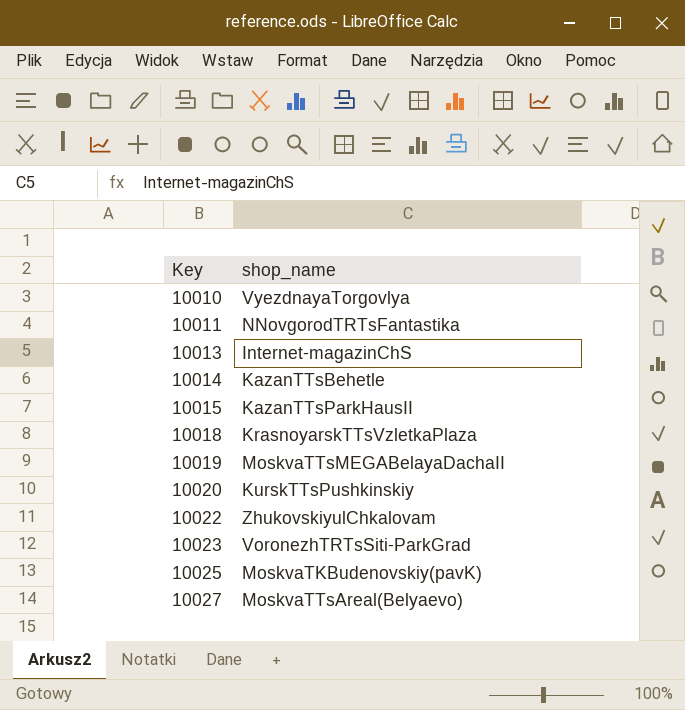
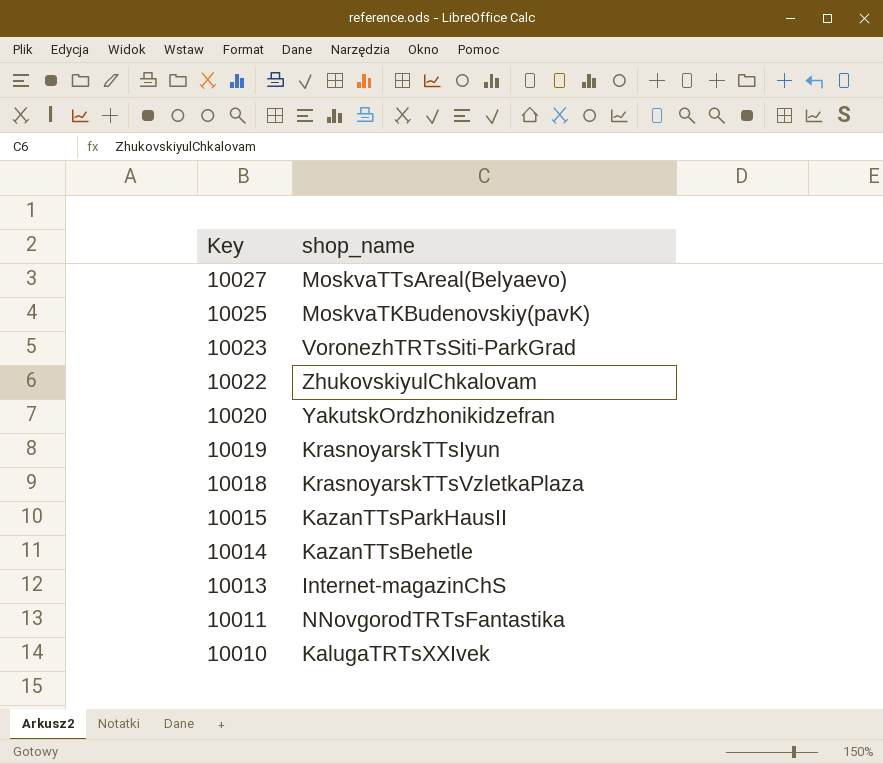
row order: Key ascending -> Key descending
10020 | shop_name: KurskTTsPushkinskiy -> YakutskOrdzhonikidzefran
10019 | shop_name: MoskvaTTsMEGABelayaDachaII -> KrasnoyarskTTsIyun
10010 | shop_name: VyezdnayaTorgovlya -> KalugaTRTsXXIvek

